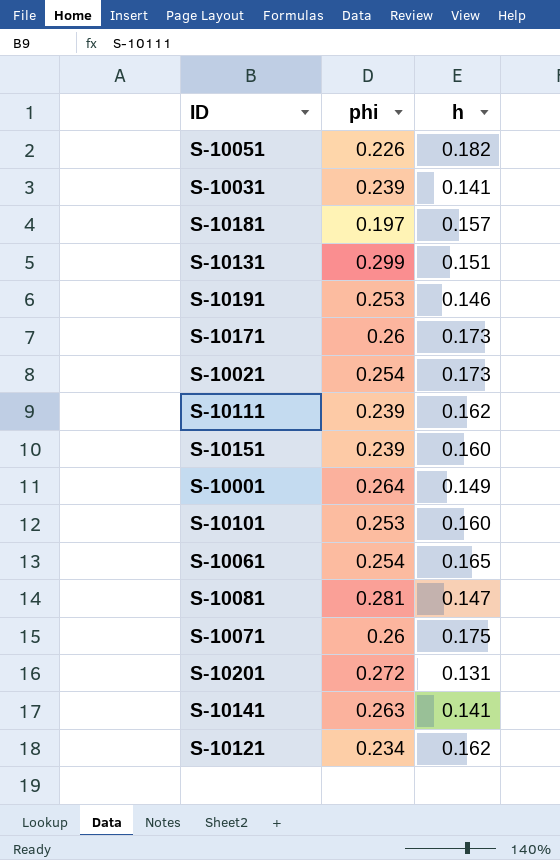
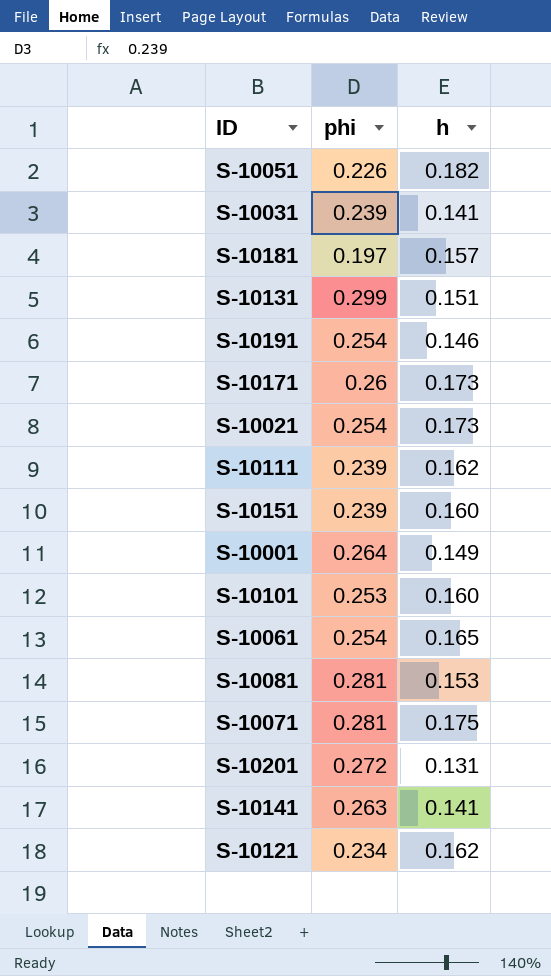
S-10191 | phi: 0.253 -> 0.254
S-10081 | h: 0.147 -> 0.153
S-10071 | phi: 0.26 -> 0.281

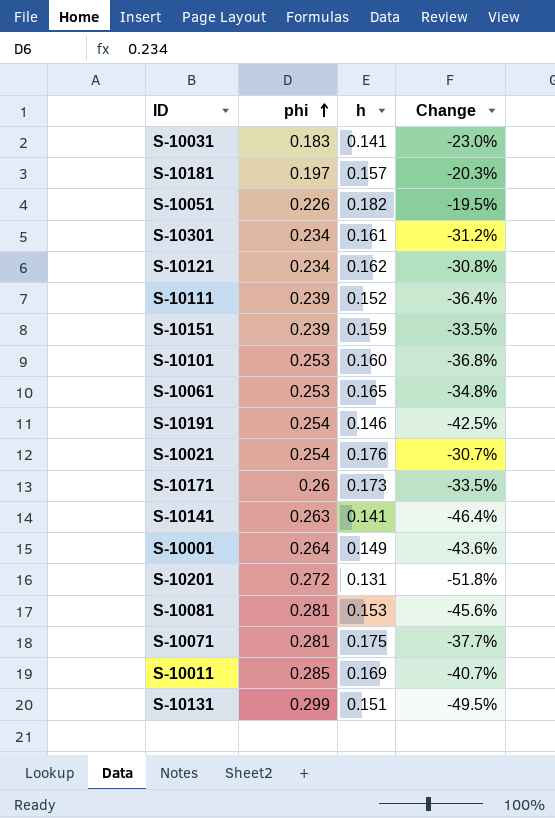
row order: none -> phi ascending
column Change | formula: none -> ([h] - [phi]) / [phi]
S-10031 | phi: 0.239 -> 0.183
row S-10301: none -> 0.234 | 0.161 | -31.2%
S-10111 | h: 0.162 -> 0.152
S-10151 | h: 0.160 -> 0.159
S-10061 | phi: 0.254 -> 0.253
S-10021 | h: 0.173 -> 0.176
row S-10011: none -> 0.285 | 0.169 | -40.7%

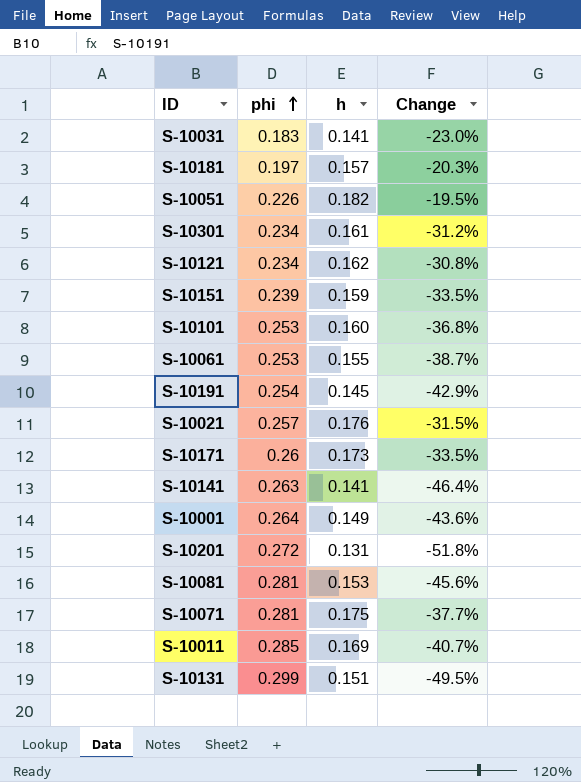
row S-10111: 0.239 | 0.152 | -36.4% -> none
S-10061 | h: 0.165 -> 0.155
S-10061 | Change: -34.8% -> -38.7%
S-10191 | h: 0.146 -> 0.145
S-10191 | Change: -42.5% -> -42.9%
S-10021 | phi: 0.254 -> 0.257
S-10021 | Change: -30.7% -> -31.5%

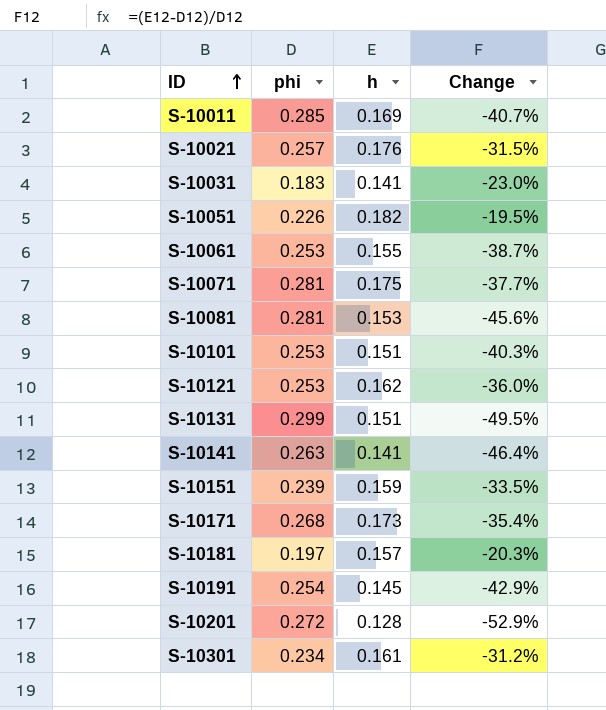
row order: phi ascending -> ID ascending
row S-10001: 0.264 | 0.149 | -43.6% -> none
S-10101 | h: 0.160 -> 0.151
S-10101 | Change: -36.8% -> -40.3%
S-10121 | phi: 0.234 -> 0.253
S-10121 | Change: -30.8% -> -36.0%
S-10171 | phi: 0.26 -> 0.268
S-10171 | Change: -33.5% -> -35.4%
S-10201 | h: 0.131 -> 0.128
S-10201 | Change: -51.8% -> -52.9%

